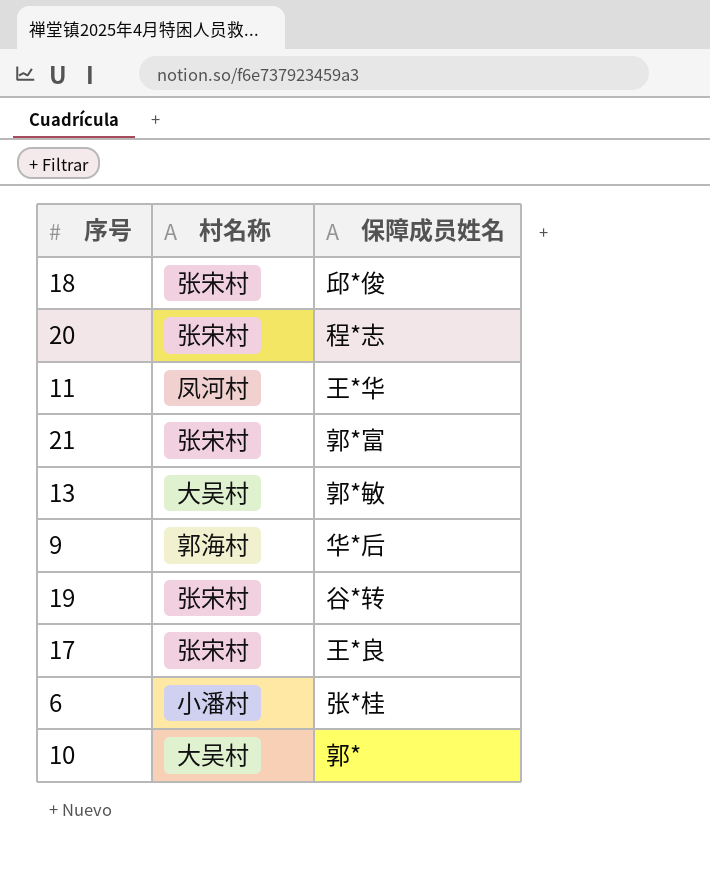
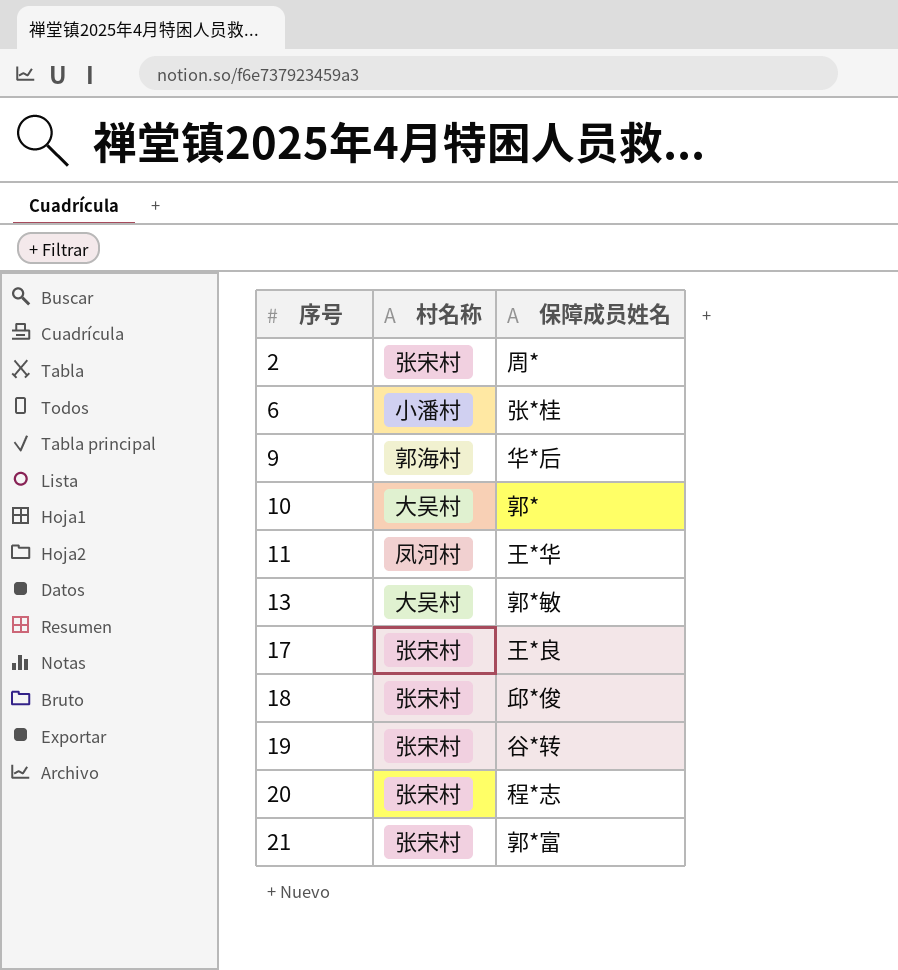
row order: none -> 序号 ascending
row 2: none -> 张宋村 | 周*

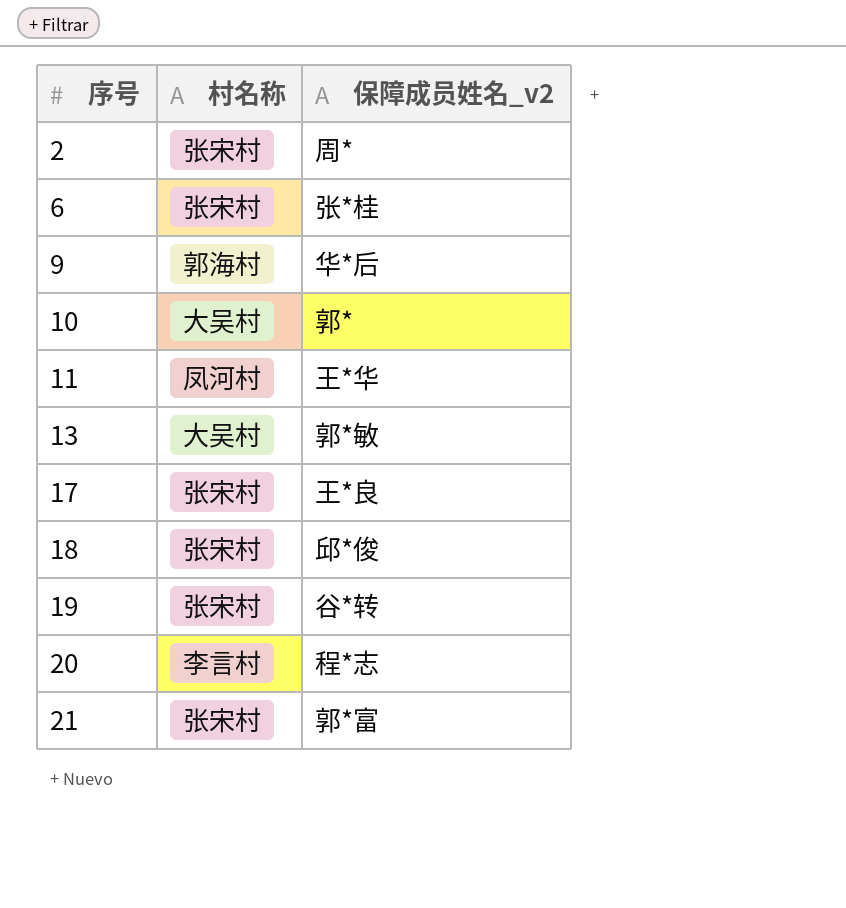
column name: 保障成员姓名 -> 保障成员姓名_v2
6 | 村名称: 小潘村 -> 张宋村
20 | 村名称: 张宋村 -> 李言村

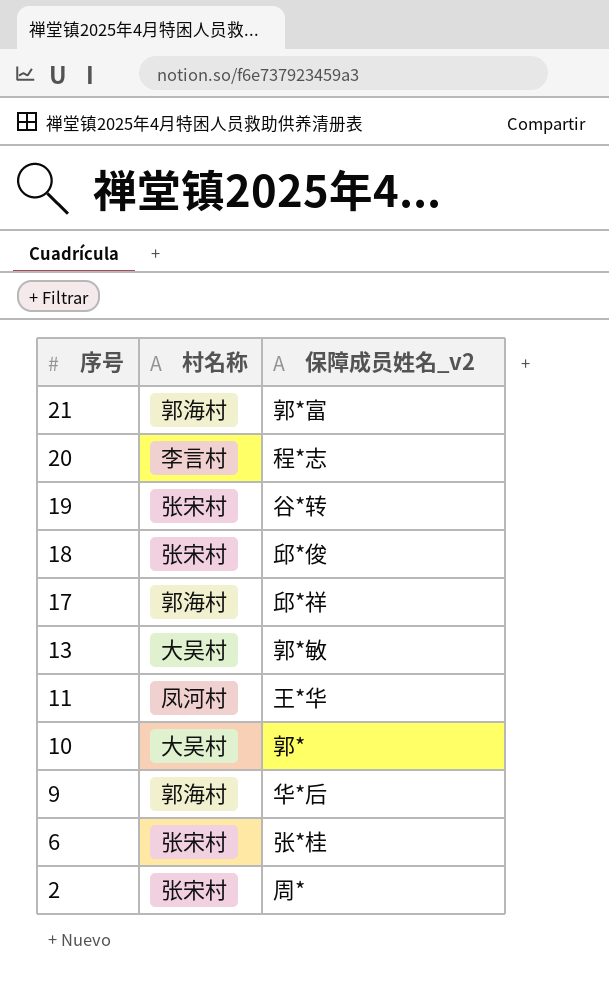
row order: 序号 ascending -> 序号 descending
21 | 村名称: 张宋村 -> 郭海村
17 | 村名称: 张宋村 -> 郭海村
17 | 保障成员姓名_v2: 王*良 -> 邱*祥

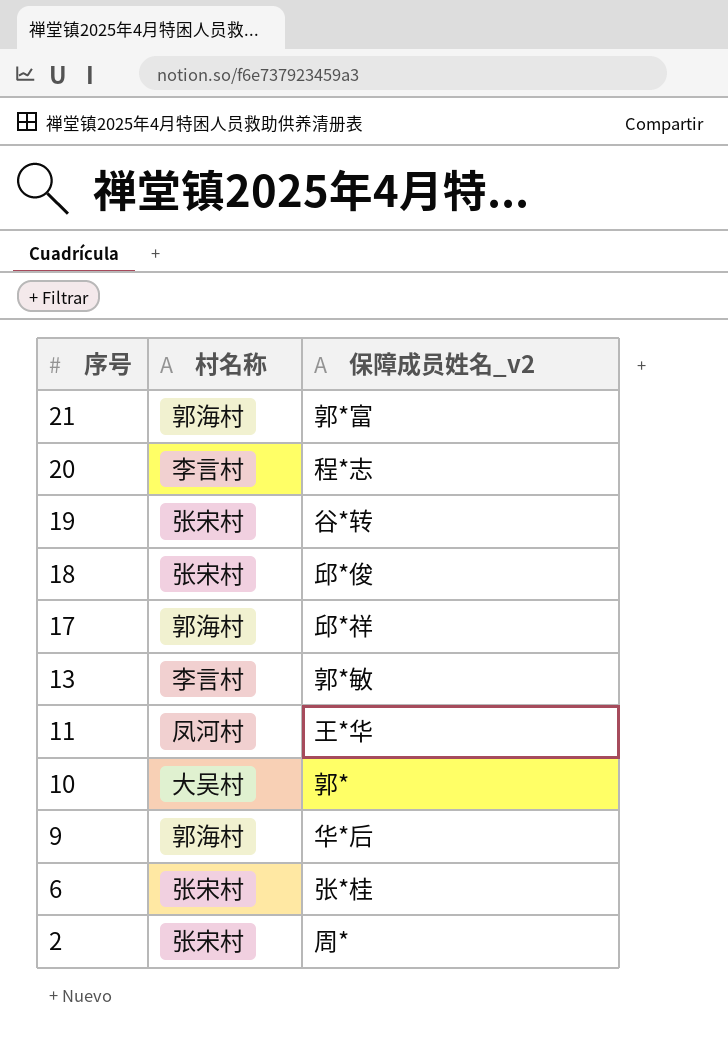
13 | 村名称: 大吴村 -> 李言村

